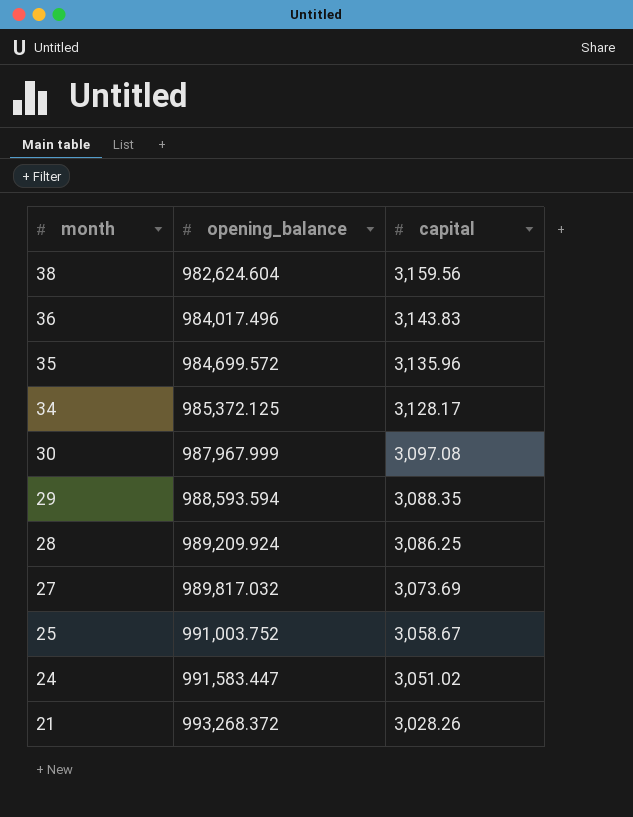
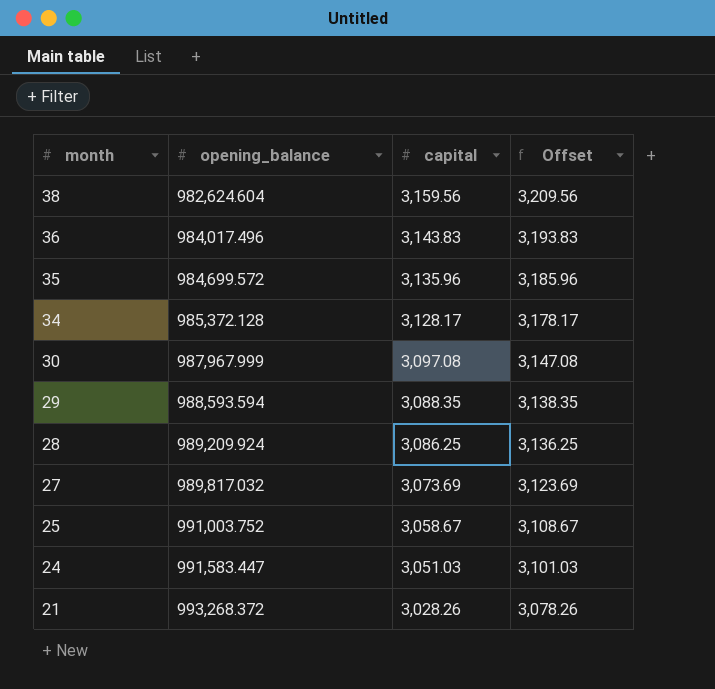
column Offset | formula: none -> [capital] + 50
34 | opening_balance: 985,372.125 -> 985,372.128
24 | capital: 3,051.02 -> 3,051.03

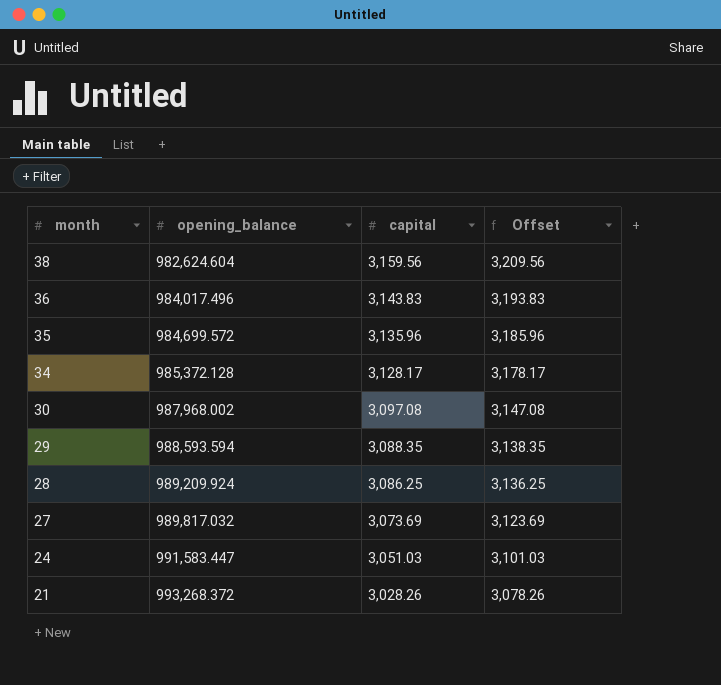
row 25: 991,003.752 | 3,058.67 | 3,108.67 -> none
30 | opening_balance: 987,967.999 -> 987,968.002

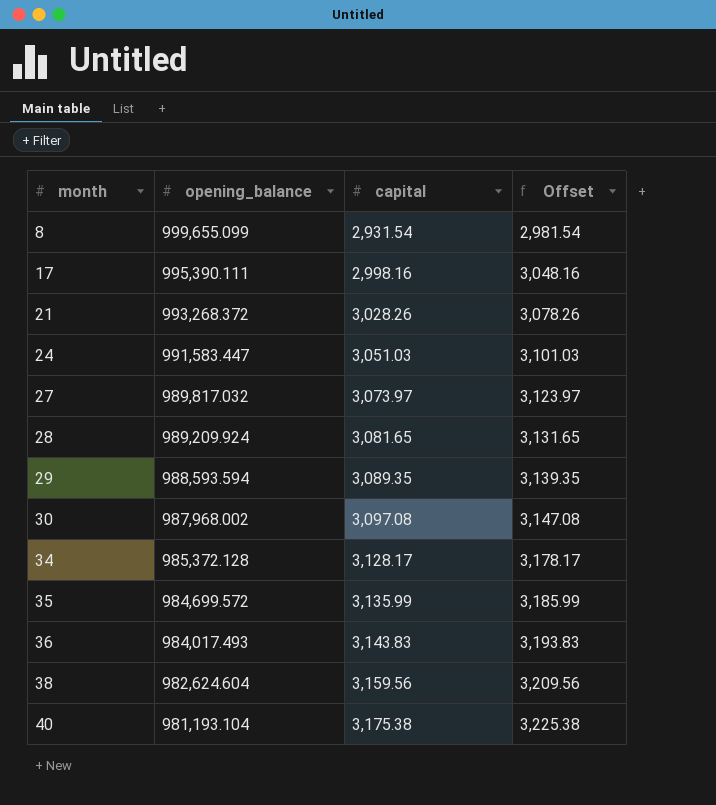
row order: month descending -> month ascending
row 8: none -> 999,655.099 | 2,931.54 | 2,981.54
row 17: none -> 995,390.111 | 2,998.16 | 3,048.16
27 | capital: 3,073.69 -> 3,073.97
27 | Offset: 3,123.69 -> 3,123.97
28 | capital: 3,086.25 -> 3,081.65
28 | Offset: 3,136.25 -> 3,131.65
29 | capital: 3,088.35 -> 3,089.35
29 | Offset: 3,138.35 -> 3,139.35
35 | capital: 3,135.96 -> 3,135.99
35 | Offset: 3,185.96 -> 3,185.99
36 | opening_balance: 984,017.496 -> 984,017.493
row 40: none -> 981,193.104 | 3,175.38 | 3,225.38

